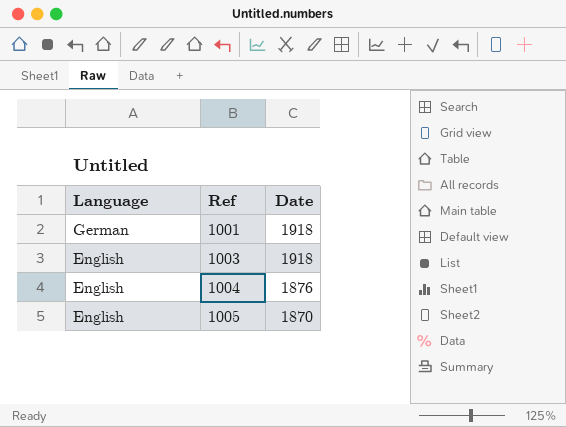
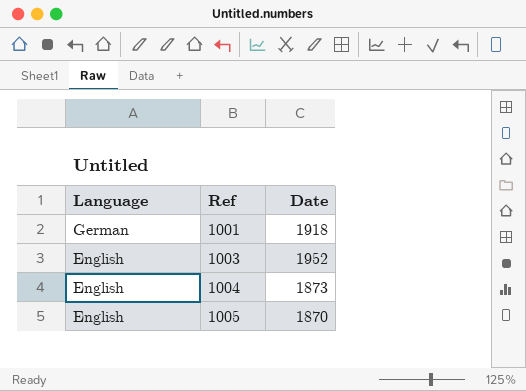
1003 | Date: 1918 -> 1952
1004 | Date: 1876 -> 1873

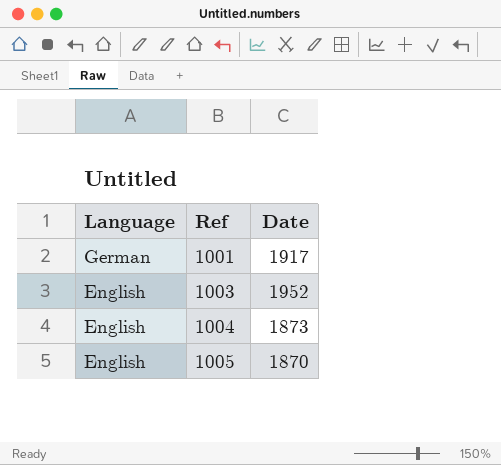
1001 | Date: 1918 -> 1917

